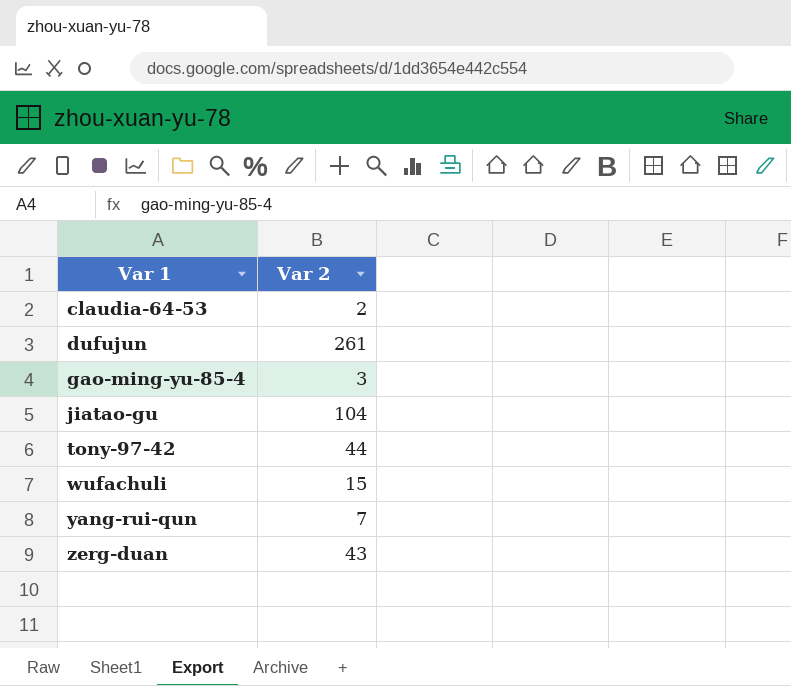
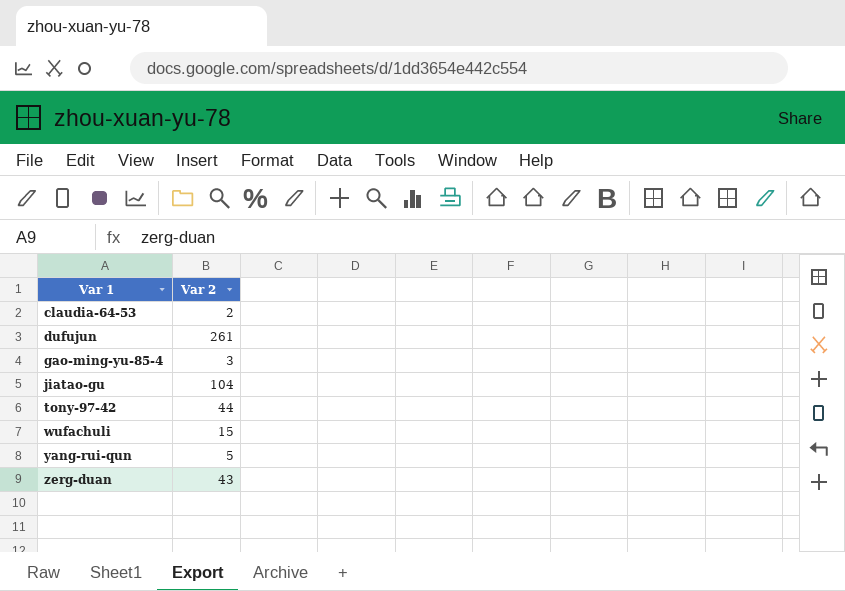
yang-rui-qun | Var 2: 7 -> 5

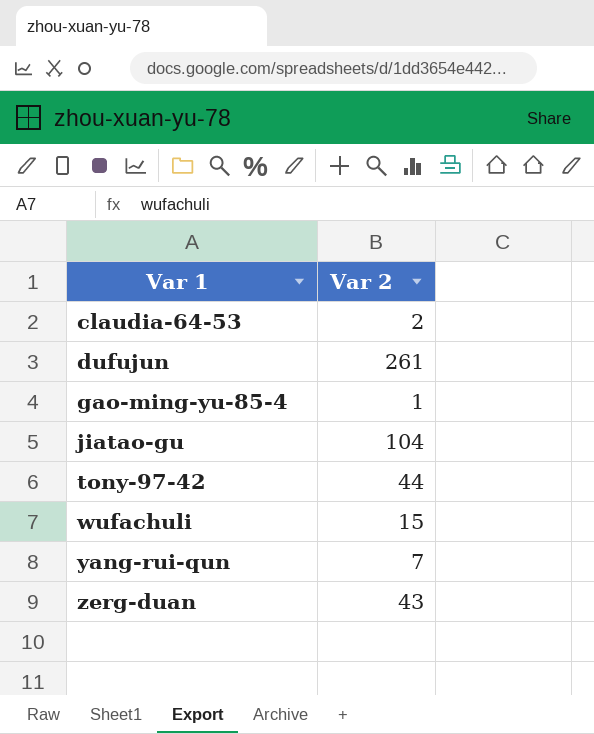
gao-ming-yu-85-4 | Var 2: 3 -> 1
yang-rui-qun | Var 2: 5 -> 7

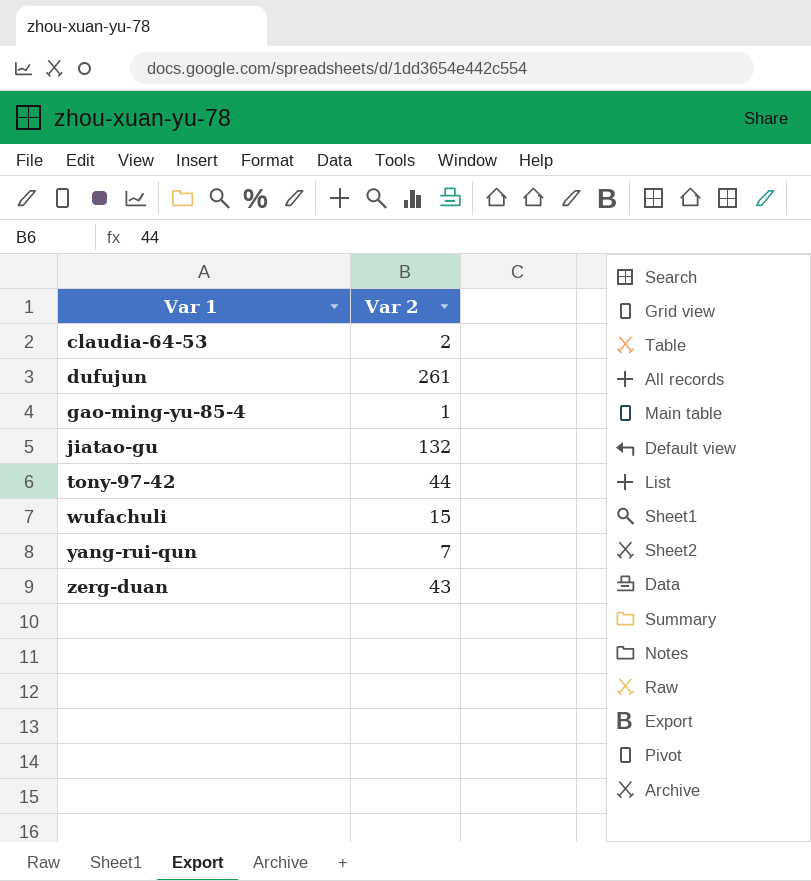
jiatao-gu | Var 2: 104 -> 132

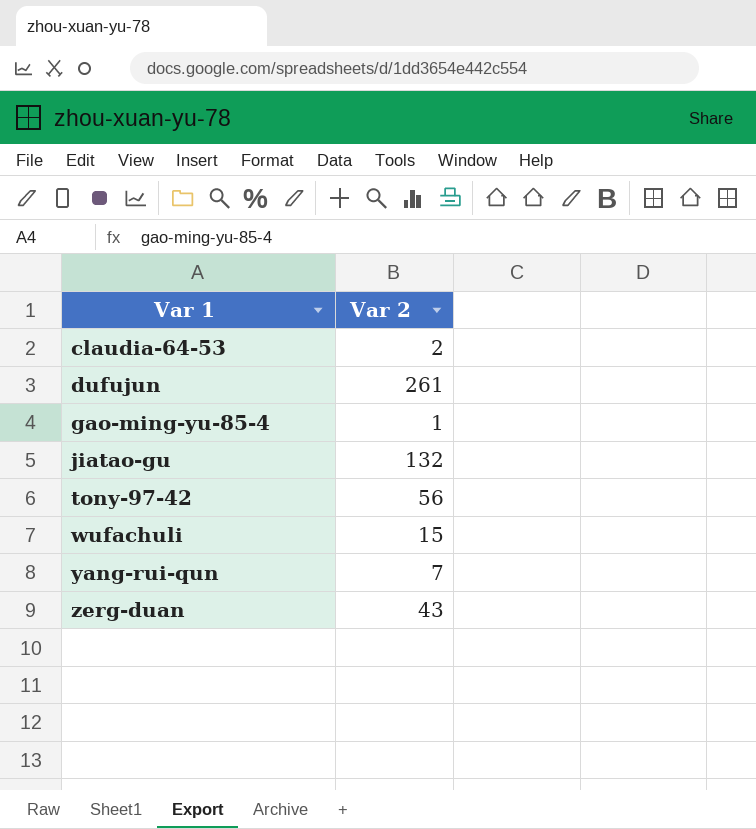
tony-97-42 | Var 2: 44 -> 56

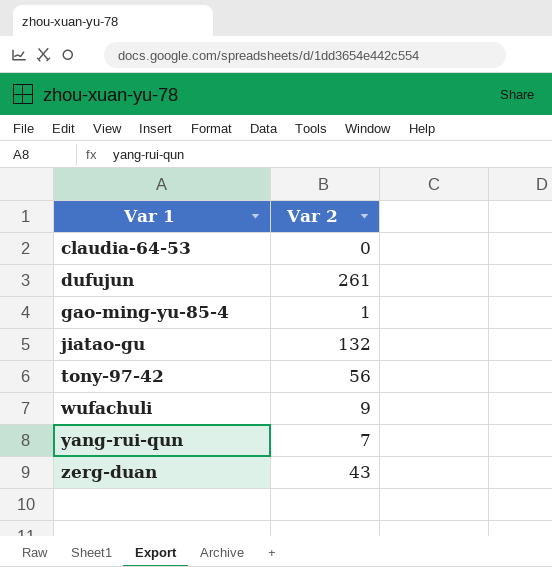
claudia-64-53 | Var 2: 2 -> 0
wufachuli | Var 2: 15 -> 9

